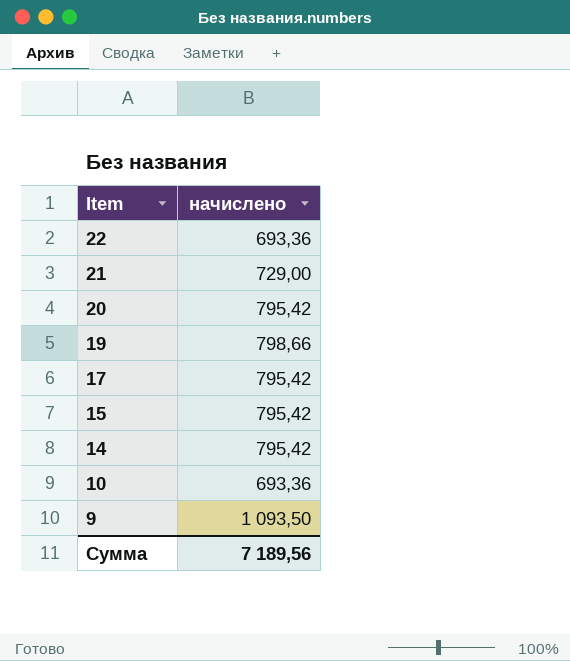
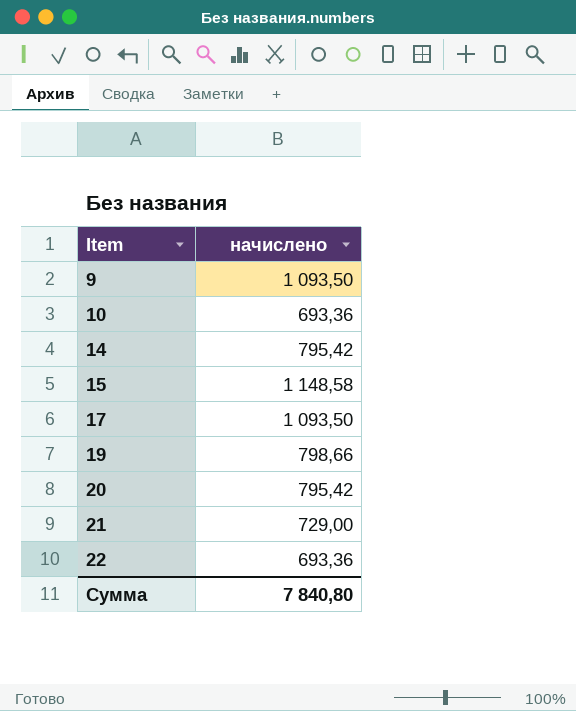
row order: Item descending -> Item ascending
15 | начислено: 795,42 -> 1 148,58
17 | начислено: 795,42 -> 1 093,50
Сумма | начислено: 7 189,56 -> 7 840,80

